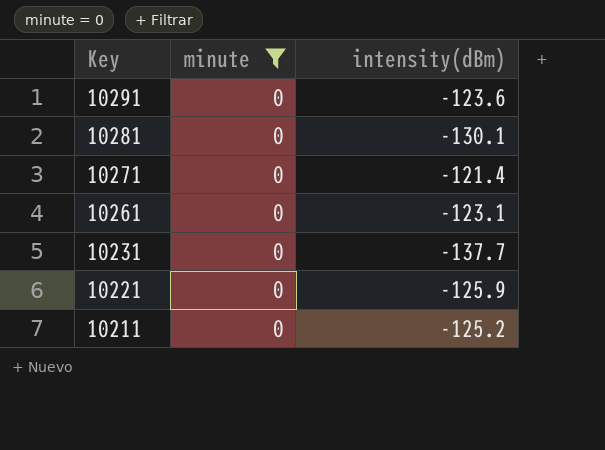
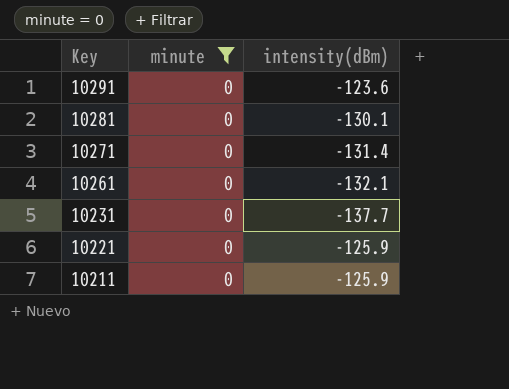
10271 | intensity(dBm): -121.4 -> -131.4
10261 | intensity(dBm): -123.1 -> -132.1
10211 | intensity(dBm): -125.2 -> -125.9

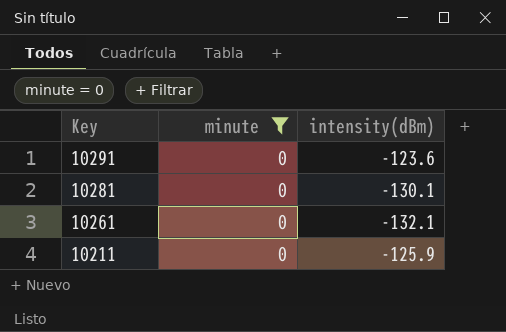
row 10271: 0 | -131.4 -> none
row 10231: 0 | -137.7 -> none
row 10221: 0 | -125.9 -> none

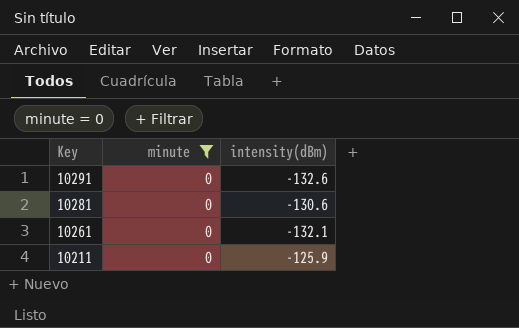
10291 | intensity(dBm): -123.6 -> -132.6
10281 | intensity(dBm): -130.1 -> -130.6

